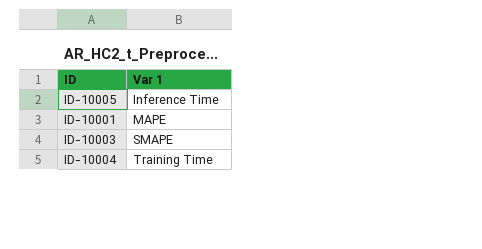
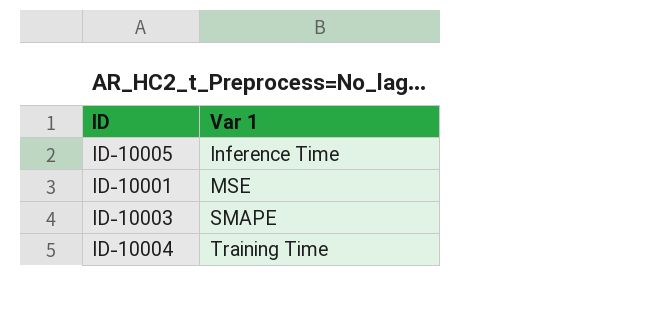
ID-10001 | Var 1: MAPE -> MSE

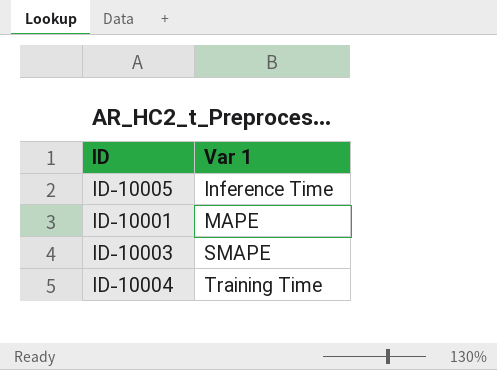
ID-10001 | Var 1: MSE -> MAPE

